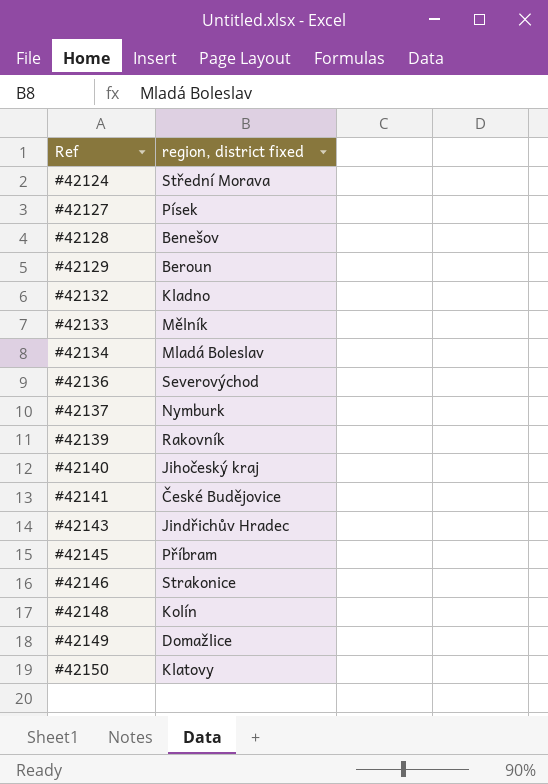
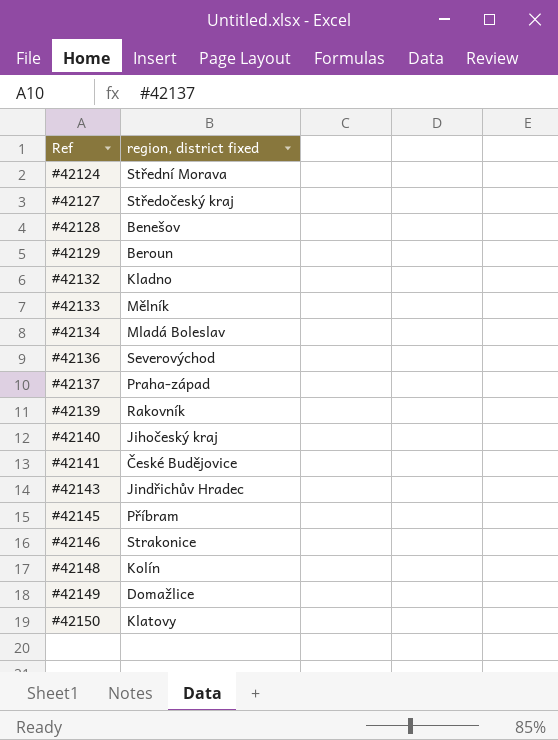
#42127 | region, district fixed: Písek -> Středočeský kraj
#42137 | region, district fixed: Nymburk -> Praha-západ

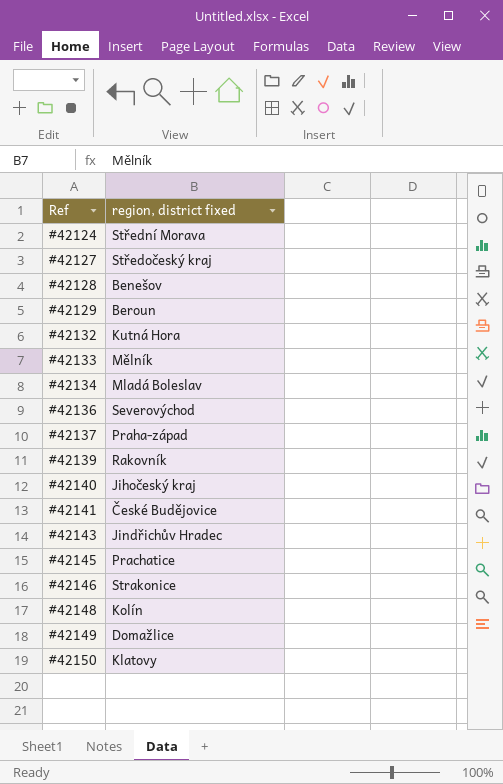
#42132 | region, district fixed: Kladno -> Kutná Hora
#42145 | region, district fixed: Příbram -> Prachatice

